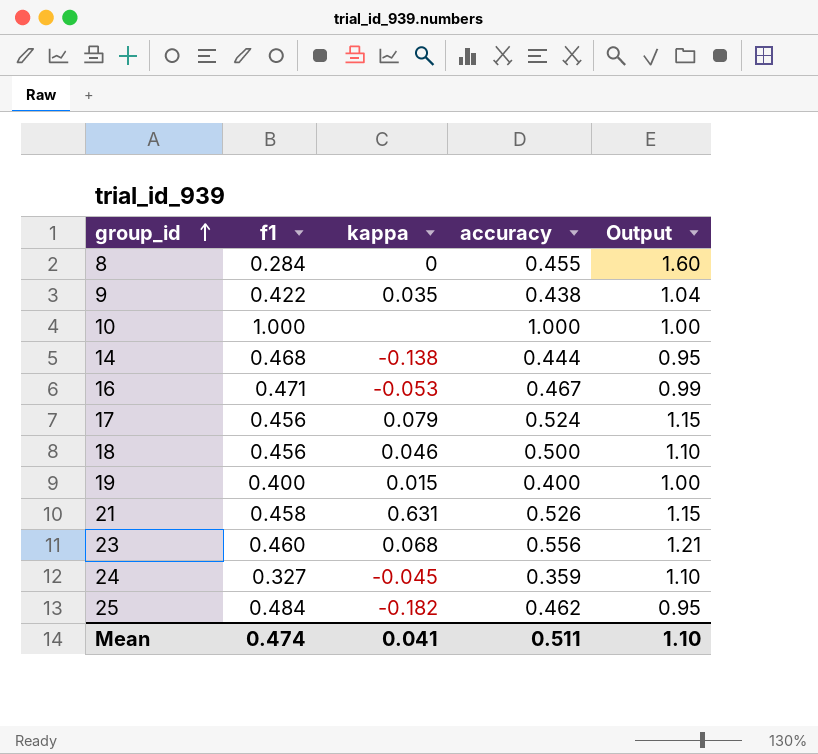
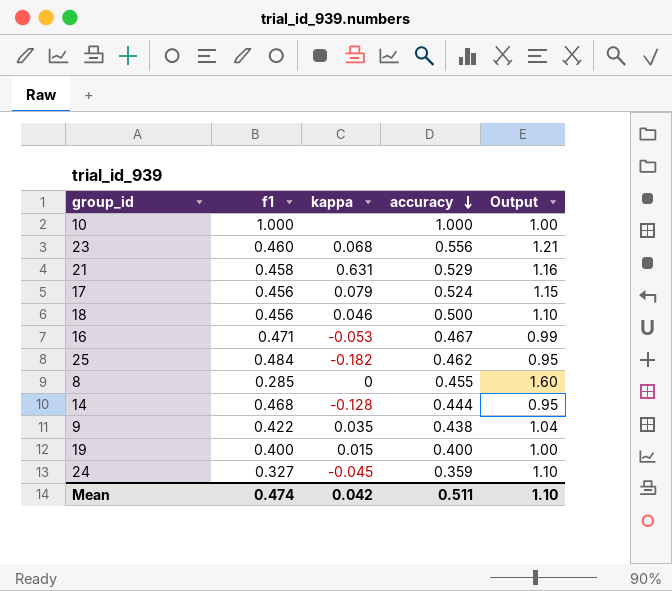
row order: group_id ascending -> accuracy descending
21 | accuracy: 0.526 -> 0.529
21 | Output: 1.15 -> 1.16
8 | f1: 0.284 -> 0.285
14 | kappa: -0.138 -> -0.128
Mean | kappa: 0.041 -> 0.042

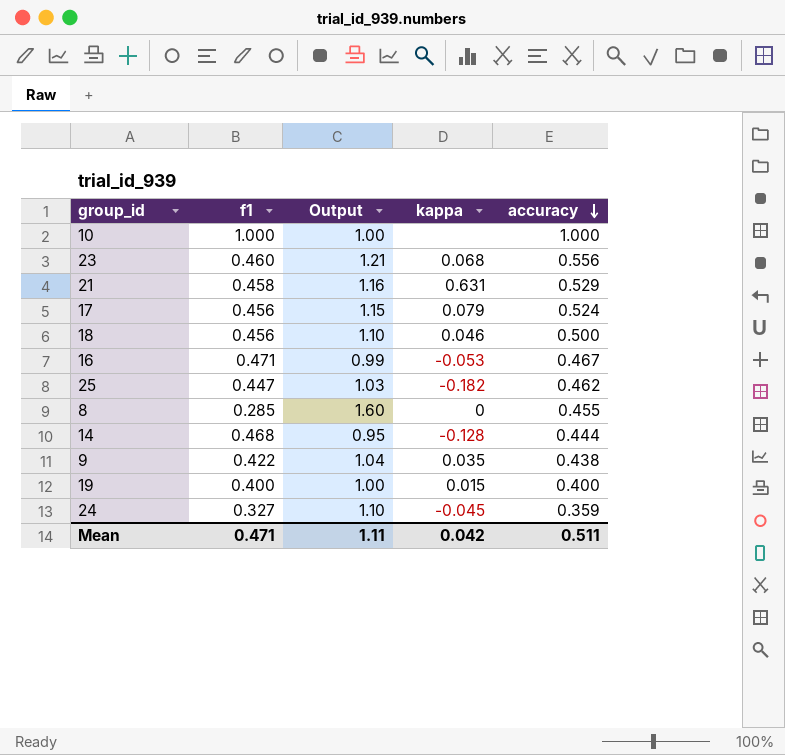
column Output | position: 5 -> 3
25 | f1: 0.484 -> 0.447
25 | Output: 0.95 -> 1.03
Mean | f1: 0.474 -> 0.471
Mean | Output: 1.10 -> 1.11

